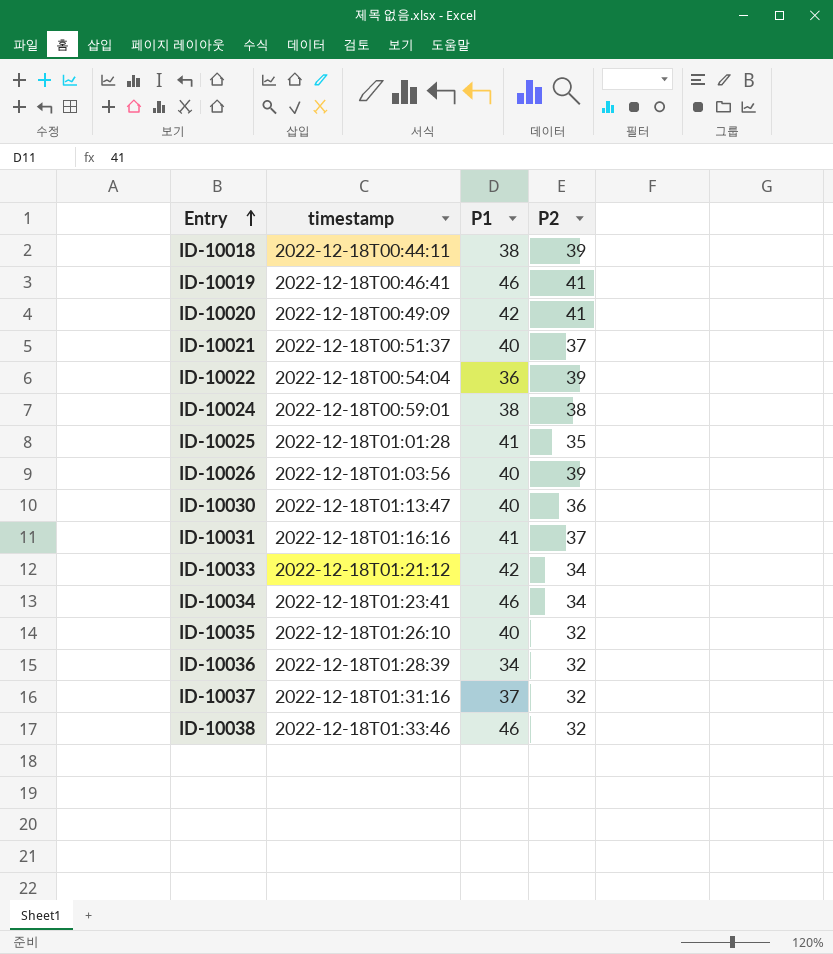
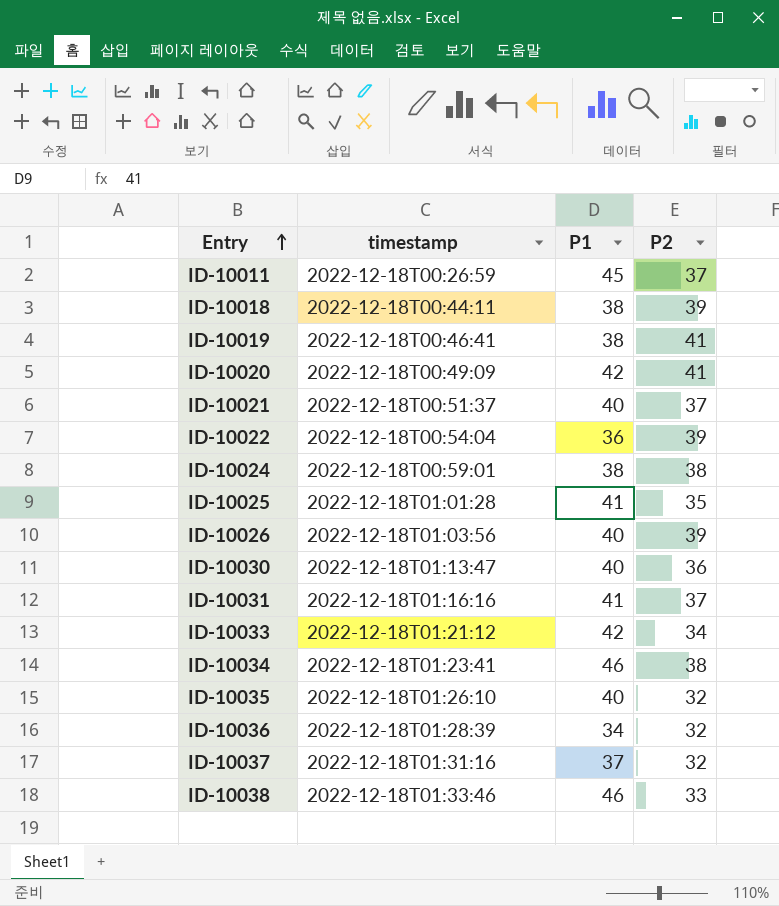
row ID-10011: none -> 2022-12-18T00:26:59 | 45 | 37
ID-10019 | P1: 46 -> 38
ID-10034 | P2: 34 -> 38
ID-10038 | P2: 32 -> 33

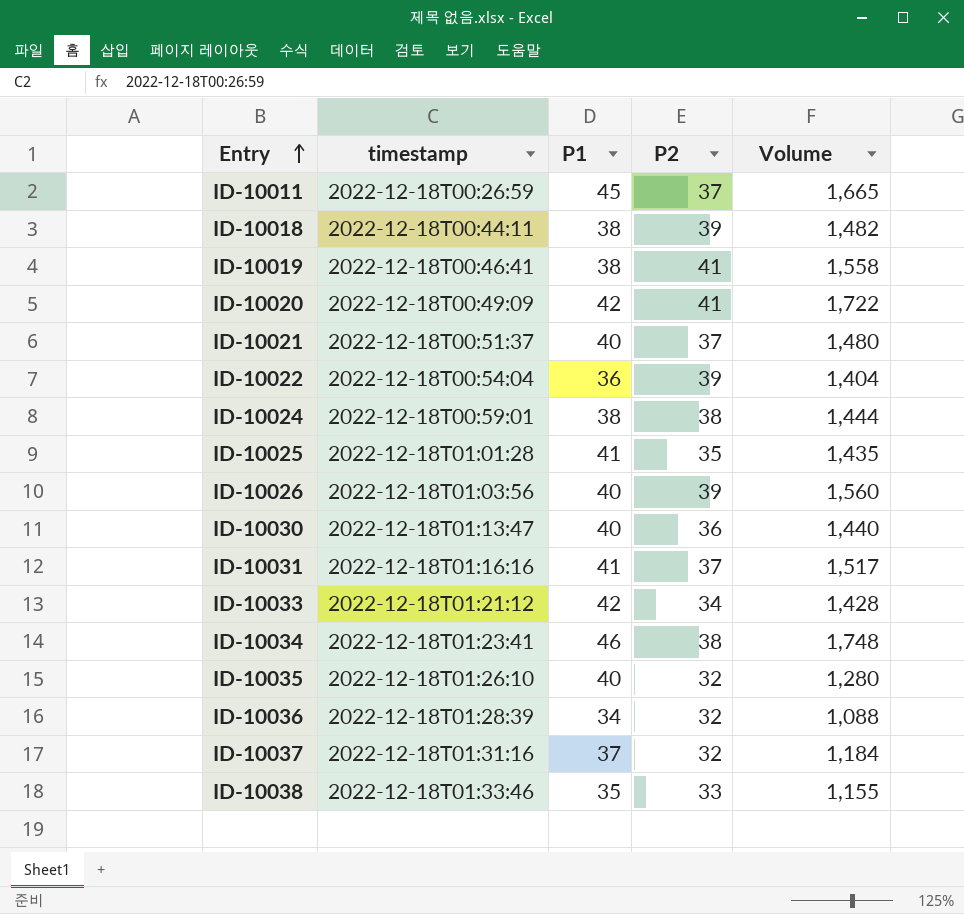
column Volume | formula: none -> [P1] * [P2]
ID-10038 | P1: 46 -> 35

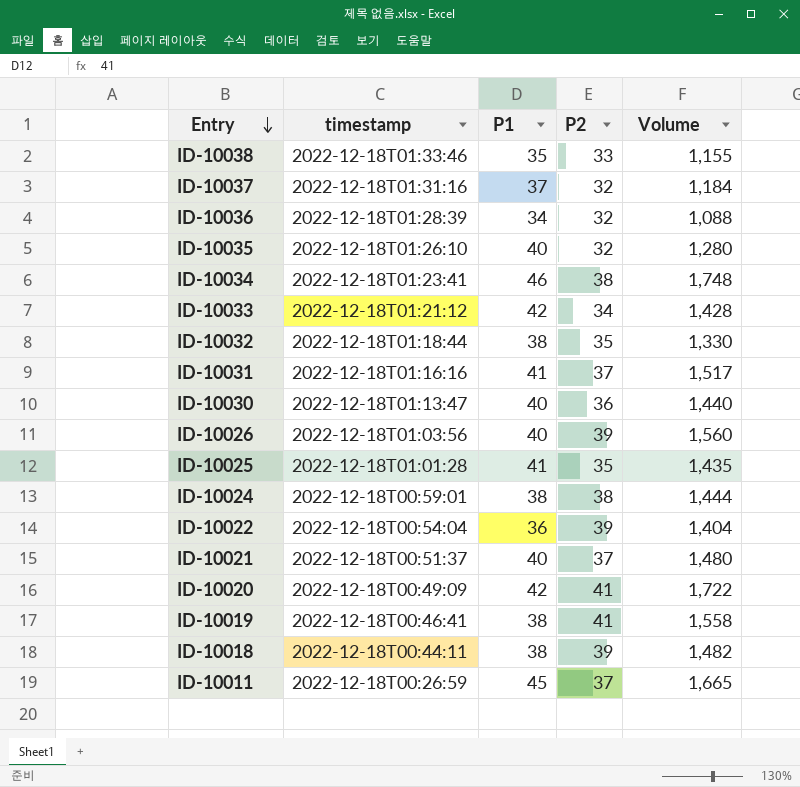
row order: Entry ascending -> Entry descending
row ID-10032: none -> 2022-12-18T01:18:44 | 38 | 35 | 1,330

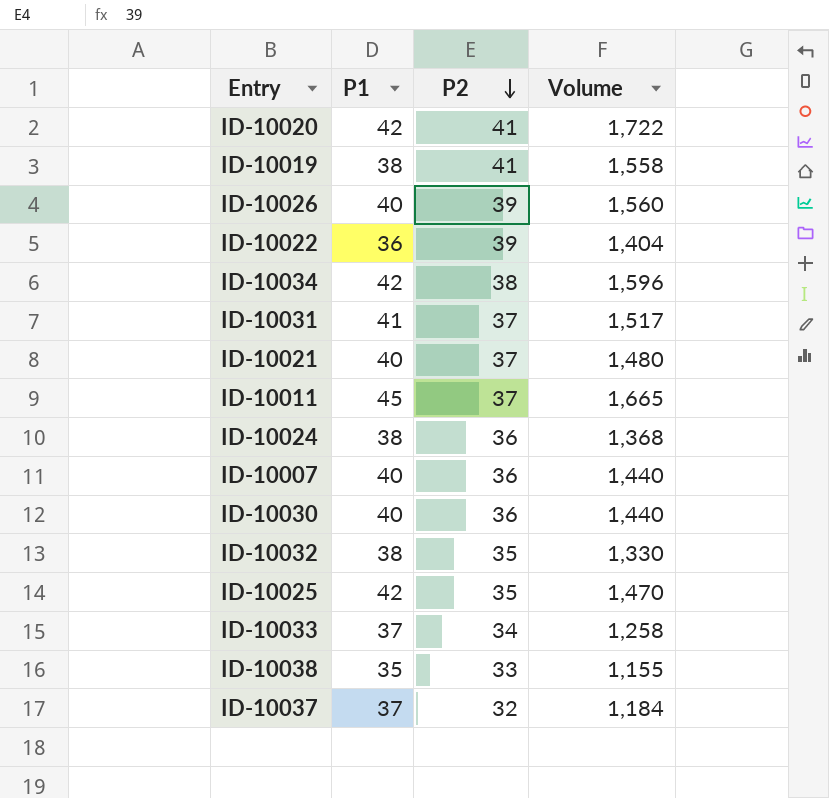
row order: Entry descending -> P2 descending
column timestamp | position: 2 -> none
row ID-10036: 2022-12-18T01:28:39 | 34 | 32 | 1,088 -> none
row ID-10035: 2022-12-18T01:26:10 | 40 | 32 | 1,280 -> none
row ID-10018: 2022-12-18T00:44:11 | 38 | 39 | 1,482 -> none
ID-10034 | P1: 46 -> 42
ID-10034 | Volume: 1,748 -> 1,596
ID-10024 | P2: 38 -> 36
ID-10024 | Volume: 1,444 -> 1,368
row ID-10007: none -> 40 | 36 | 1,440
ID-10025 | P1: 41 -> 42
ID-10025 | Volume: 1,435 -> 1,470
ID-10033 | P1: 42 -> 37
ID-10033 | Volume: 1,428 -> 1,258

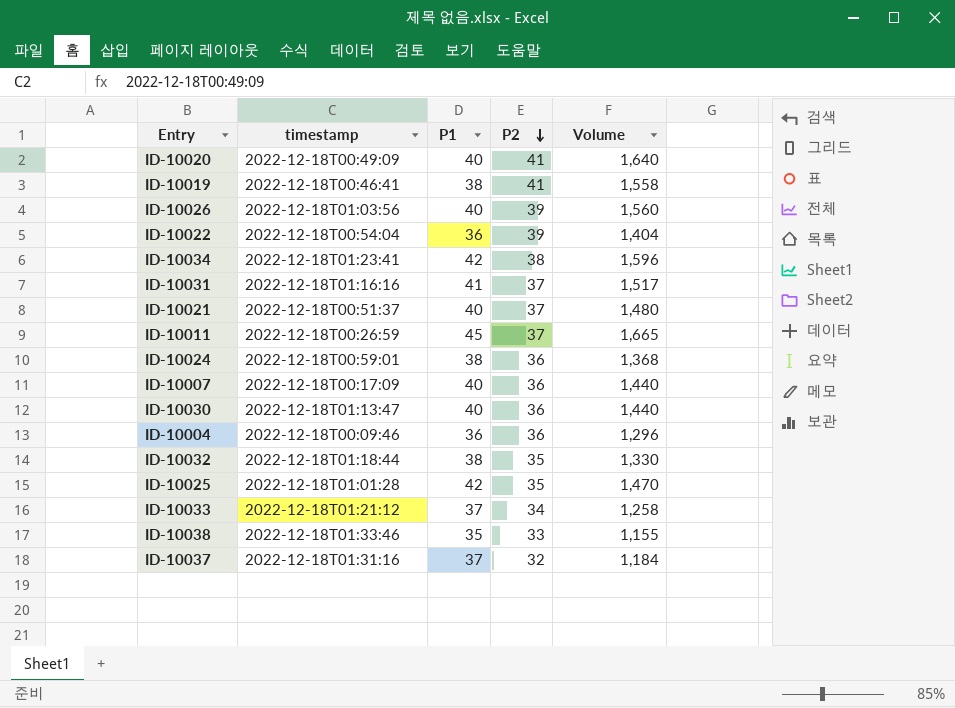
column timestamp | position: none -> 2
ID-10020 | P1: 42 -> 40
ID-10020 | Volume: 1,722 -> 1,640
row ID-10004: none -> 2022-12-18T00:09:46 | 36 | 36 | 1,296

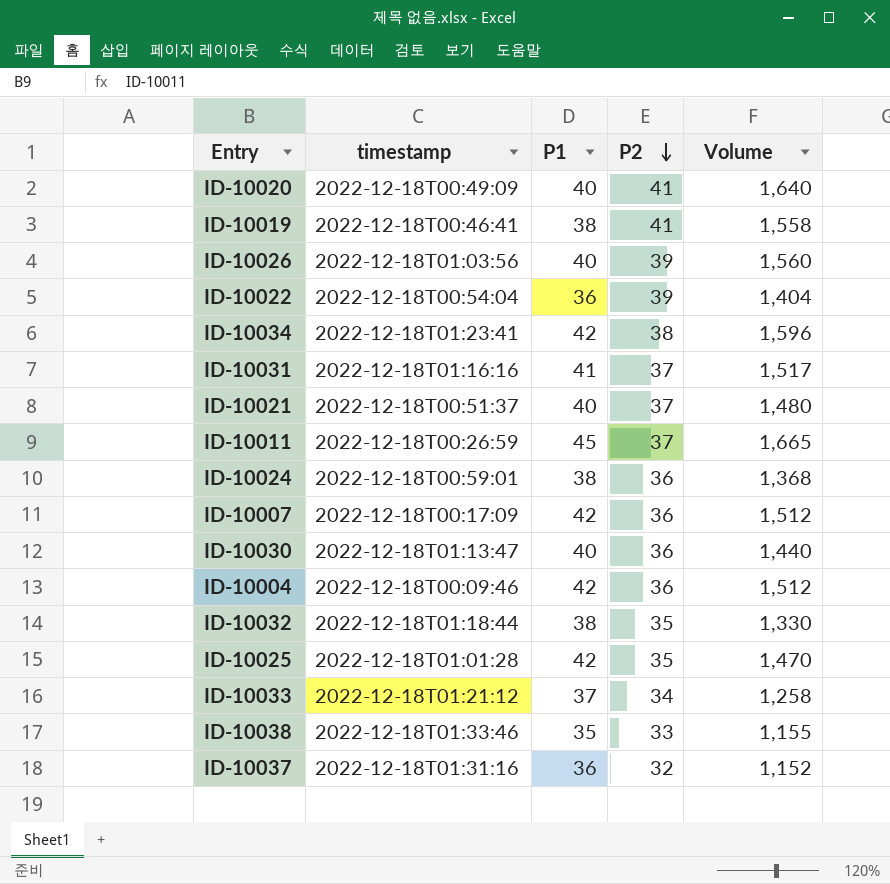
ID-10007 | P1: 40 -> 42
ID-10007 | Volume: 1,440 -> 1,512
ID-10004 | P1: 36 -> 42
ID-10004 | Volume: 1,296 -> 1,512
ID-10037 | P1: 37 -> 36
ID-10037 | Volume: 1,184 -> 1,152

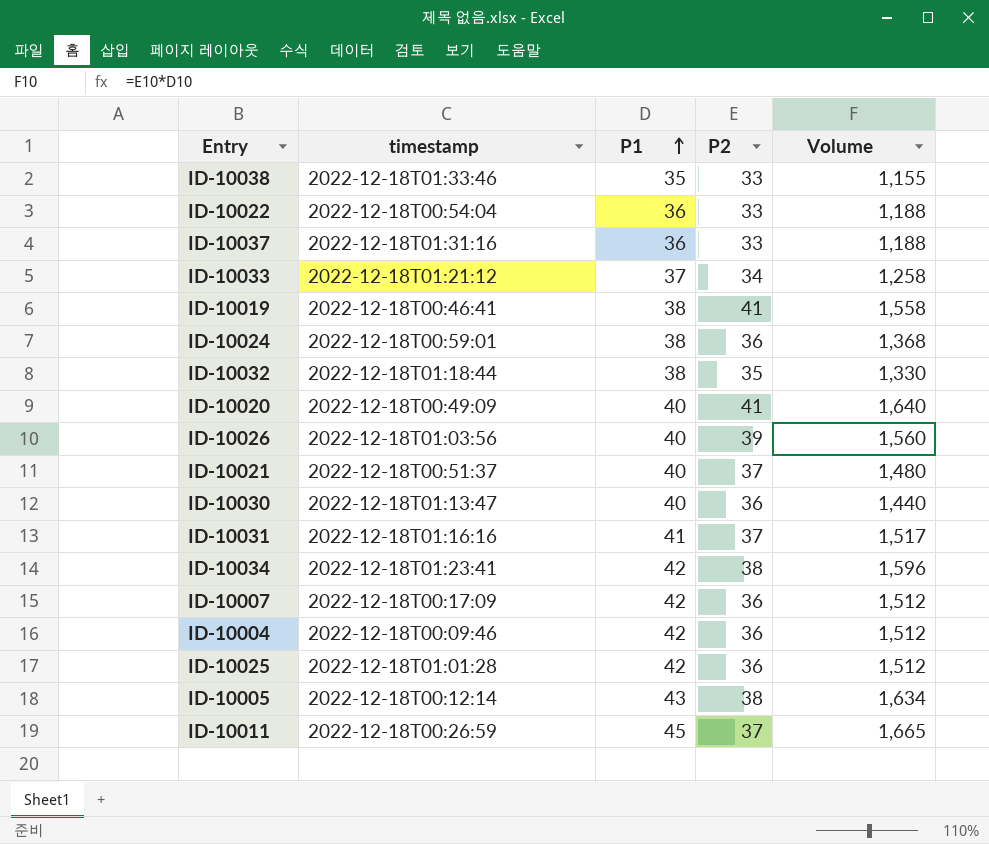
row order: P2 descending -> P1 ascending
ID-10022 | P2: 39 -> 33
ID-10022 | Volume: 1,404 -> 1,188
ID-10037 | P2: 32 -> 33
ID-10037 | Volume: 1,152 -> 1,188
ID-10025 | P2: 35 -> 36
ID-10025 | Volume: 1,470 -> 1,512
row ID-10005: none -> 2022-12-18T00:12:14 | 43 | 38 | 1,634

